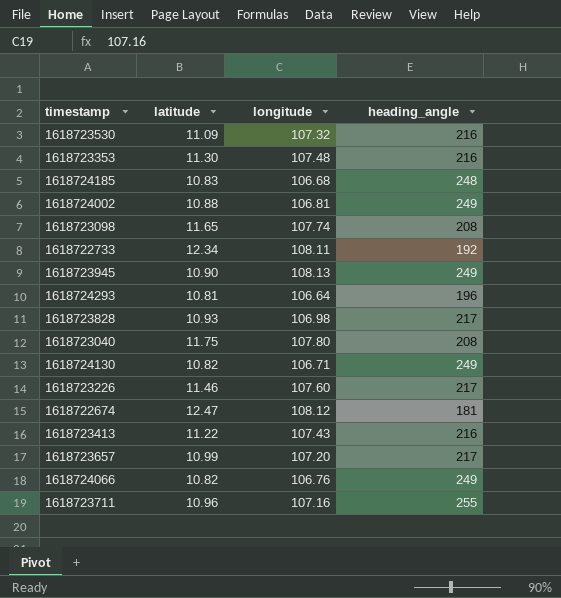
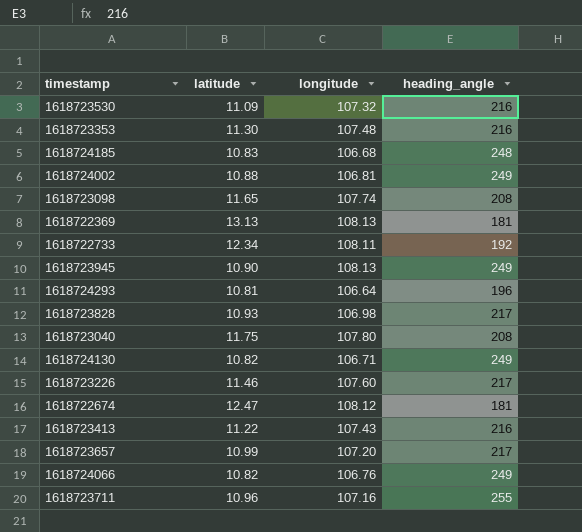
row 1618722369: none -> 13.13 | 108.13 | 181

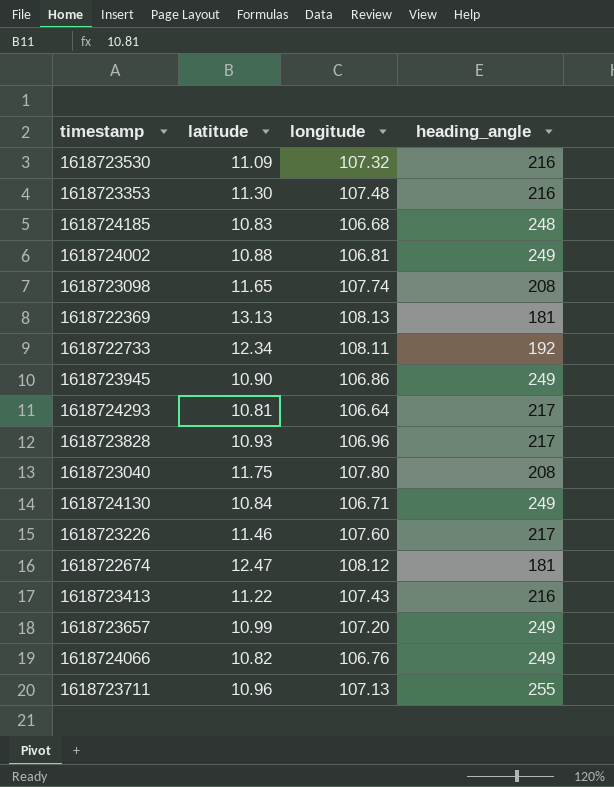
1618723945 | longitude: 108.13 -> 106.86
1618724293 | heading_angle: 196 -> 217
1618723828 | longitude: 106.98 -> 106.96
1618724130 | latitude: 10.82 -> 10.84
1618723657 | heading_angle: 217 -> 249
1618723711 | longitude: 107.16 -> 107.13

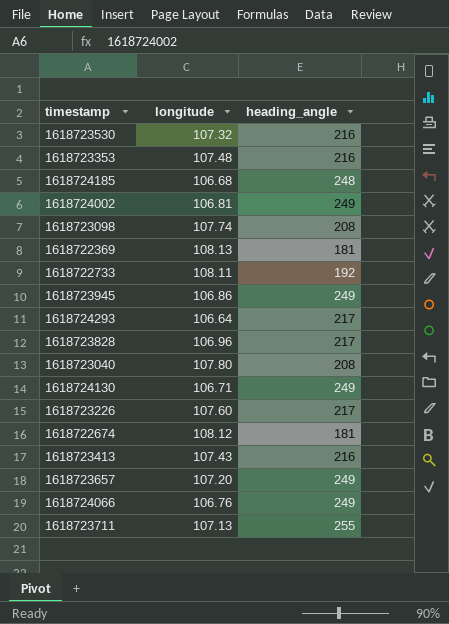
column latitude | position: 2 -> none

